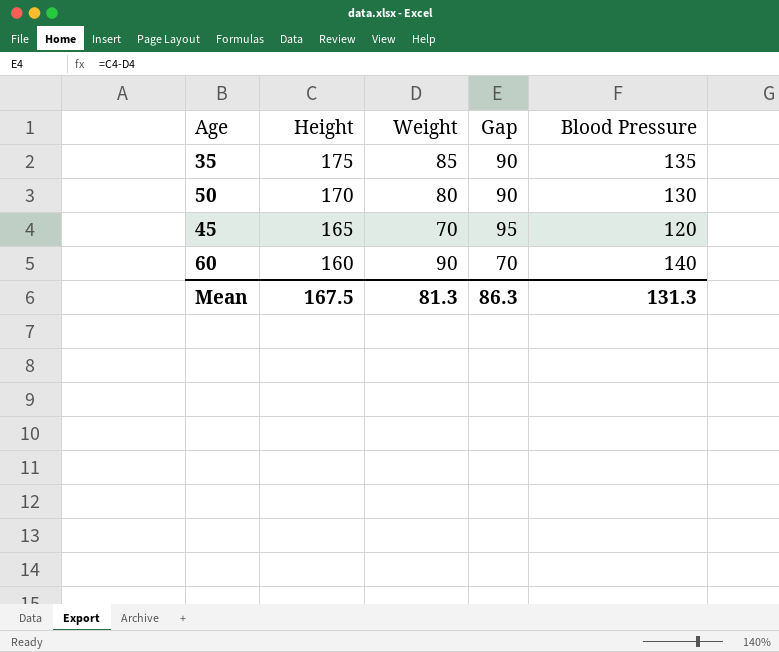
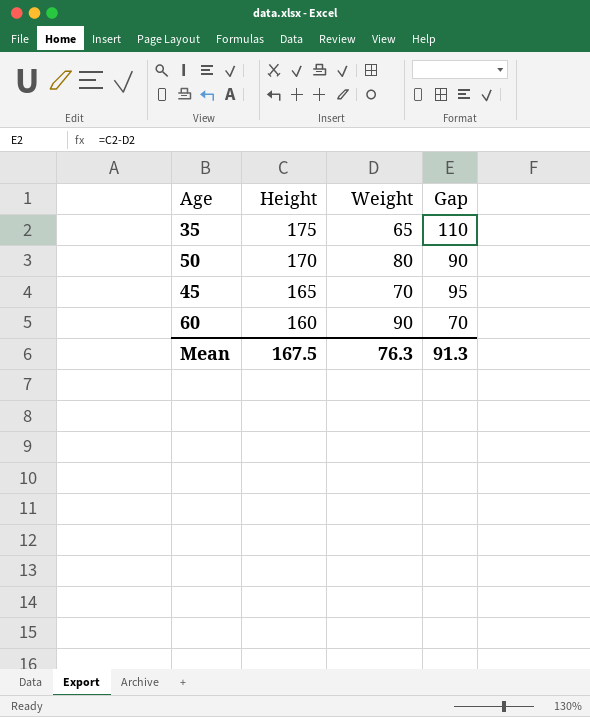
column Blood Pressure | position: 5 -> none
35 | Weight: 85 -> 65
35 | Gap: 90 -> 110
Mean | Weight: 81.3 -> 76.3
Mean | Gap: 86.3 -> 91.3

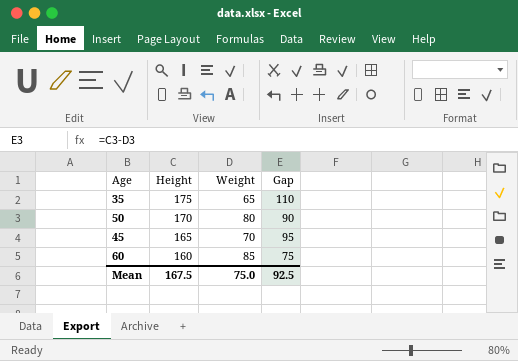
60 | Weight: 90 -> 85
60 | Gap: 70 -> 75
Mean | Weight: 76.3 -> 75.0
Mean | Gap: 91.3 -> 92.5

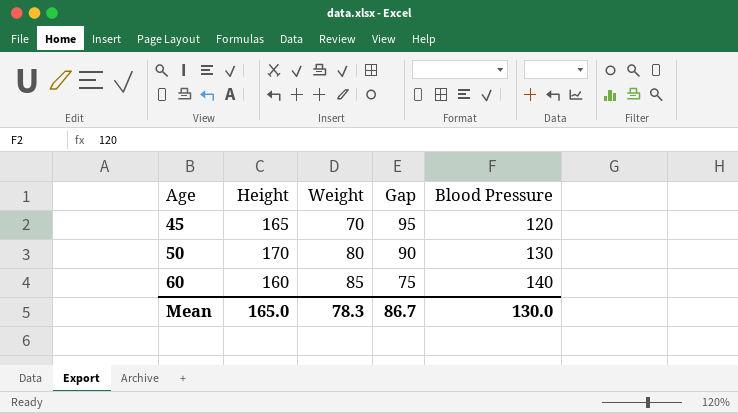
row order: Height descending -> Age ascending
column Blood Pressure | position: none -> 5
row 35: 175 | 65 | 110 -> none
Mean | Height: 167.5 -> 165.0
Mean | Weight: 75.0 -> 78.3
Mean | Gap: 92.5 -> 86.7

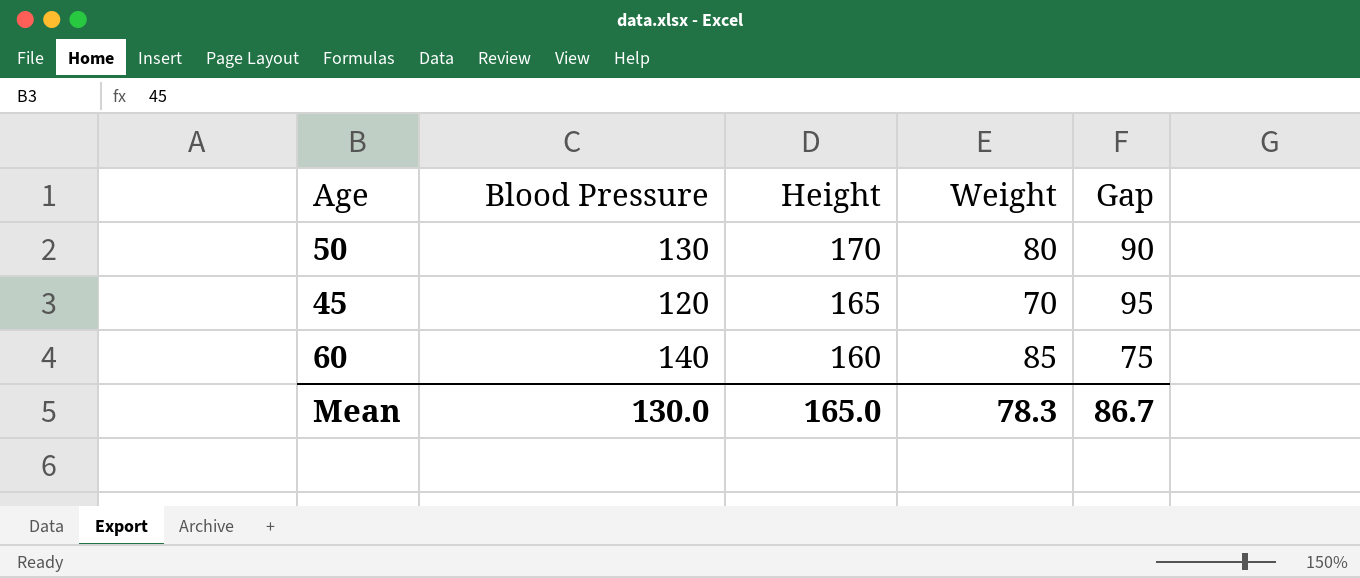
row order: Age ascending -> Height descending
column Blood Pressure | position: 5 -> 2

